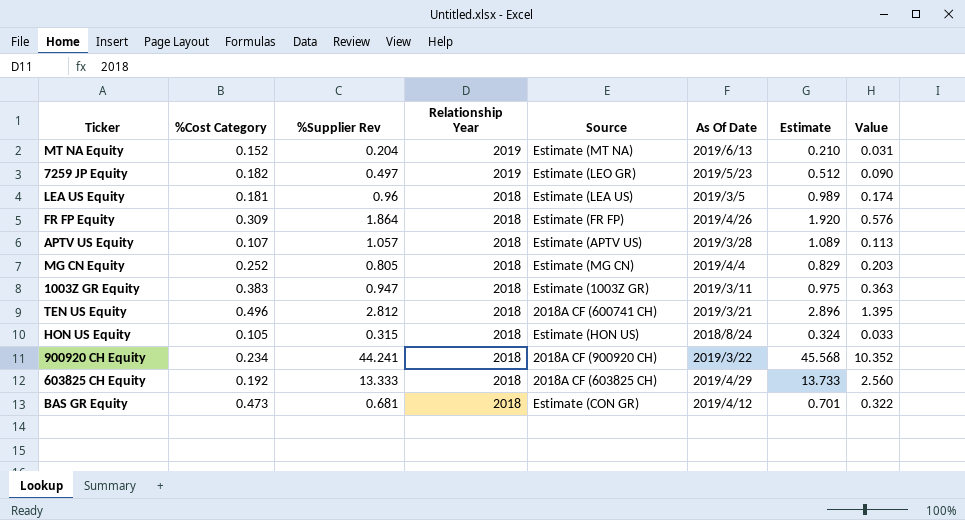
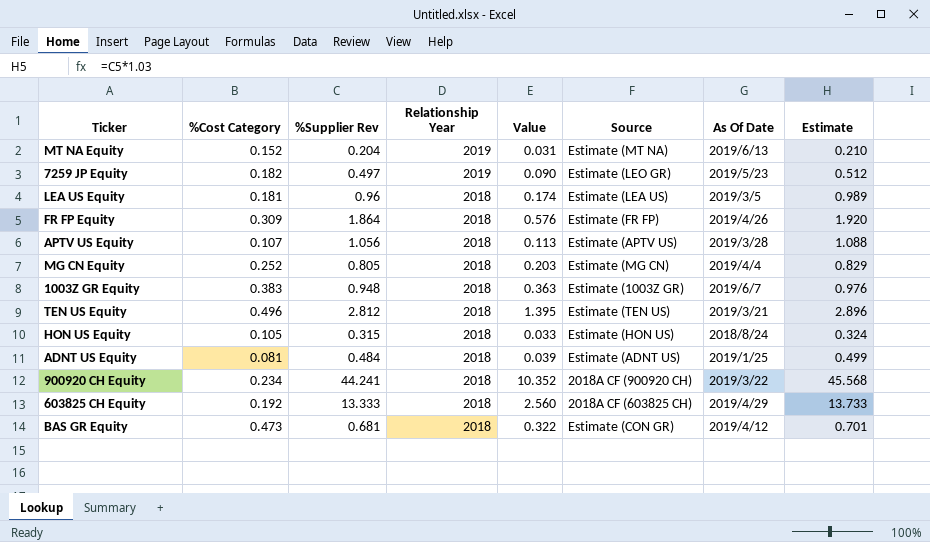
column Value | position: 8 -> 5
APTV US Equity | %Supplier Rev: 1.057 -> 1.056
APTV US Equity | Estimate: 1.089 -> 1.088
1003Z GR Equity | %Supplier Rev: 0.947 -> 0.948
1003Z GR Equity | As Of Date: 2019/3/11 -> 2019/6/7
1003Z GR Equity | Estimate: 0.975 -> 0.976
TEN US Equity | Source: 2018A CF (600741 CH) -> Estimate (TEN US)
row ADNT US Equity: none -> 0.081 | 0.484 | 2018 | 0.039 | Estimate (ADNT US) | 2019/1/25 | 0.499

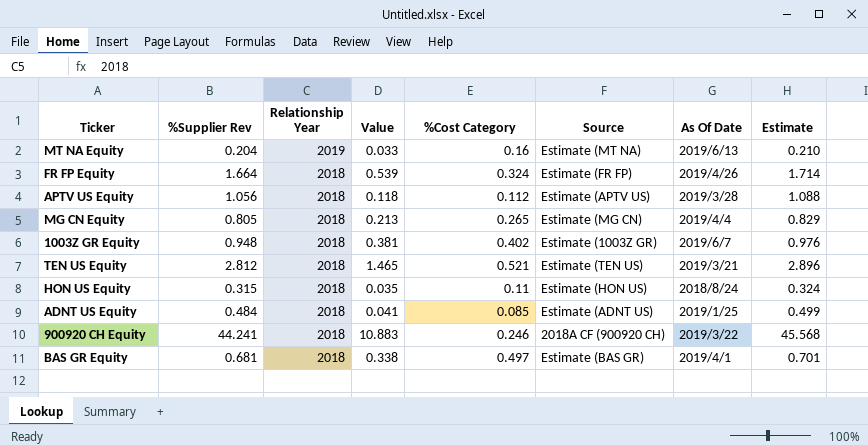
column %Cost Category | position: 2 -> 5
row 7259 JP Equity: 0.182 | 0.497 | 2019 | 0.090 | Estimate (LEO GR) | 2019/5/23 | 0.512 -> none
row LEA US Equity: 0.181 | 0.96 | 2018 | 0.174 | Estimate (LEA US) | 2019/3/5 | 0.989 -> none
row 603825 CH Equity: 0.192 | 13.333 | 2018 | 2.560 | 2018A CF (603825 CH) | 2019/4/29 | 13.733 -> none
MT NA Equity | Value: 0.031 -> 0.033
MT NA Equity | %Cost Category: 0.152 -> 0.16
FR FP Equity | %Supplier Rev: 1.864 -> 1.664
FR FP Equity | Value: 0.576 -> 0.539
FR FP Equity | %Cost Category: 0.309 -> 0.324
FR FP Equity | Estimate: 1.920 -> 1.714
APTV US Equity | Value: 0.113 -> 0.118
APTV US Equity | %Cost Category: 0.107 -> 0.112
MG CN Equity | Value: 0.203 -> 0.213
MG CN Equity | %Cost Category: 0.252 -> 0.265
1003Z GR Equity | Value: 0.363 -> 0.381
1003Z GR Equity | %Cost Category: 0.383 -> 0.402
TEN US Equity | Value: 1.395 -> 1.465
TEN US Equity | %Cost Category: 0.496 -> 0.521
HON US Equity | Value: 0.033 -> 0.035
HON US Equity | %Cost Category: 0.105 -> 0.11
ADNT US Equity | Value: 0.039 -> 0.041
ADNT US Equity | %Cost Category: 0.081 -> 0.085
900920 CH Equity | Value: 10.352 -> 10.883
900920 CH Equity | %Cost Category: 0.234 -> 0.246
BAS GR Equity | Value: 0.322 -> 0.338
BAS GR Equity | %Cost Category: 0.473 -> 0.497
BAS GR Equity | Source: Estimate (CON GR) -> Estimate (BAS GR)
BAS GR Equity | As Of Date: 2019/4/12 -> 2019/4/1

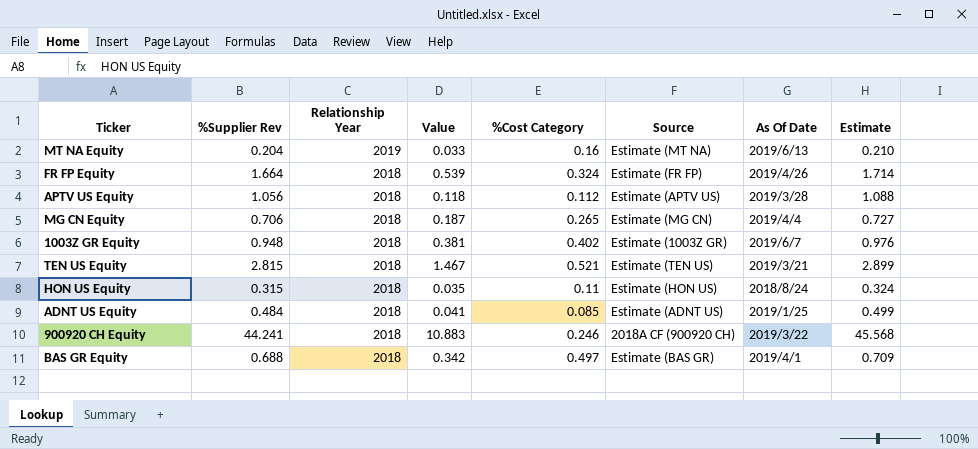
MG CN Equity | %Supplier Rev: 0.805 -> 0.706
MG CN Equity | Value: 0.213 -> 0.187
MG CN Equity | Estimate: 0.829 -> 0.727
TEN US Equity | %Supplier Rev: 2.812 -> 2.815
TEN US Equity | Value: 1.465 -> 1.467
TEN US Equity | Estimate: 2.896 -> 2.899
BAS GR Equity | %Supplier Rev: 0.681 -> 0.688
BAS GR Equity | Value: 0.338 -> 0.342
BAS GR Equity | Estimate: 0.701 -> 0.709

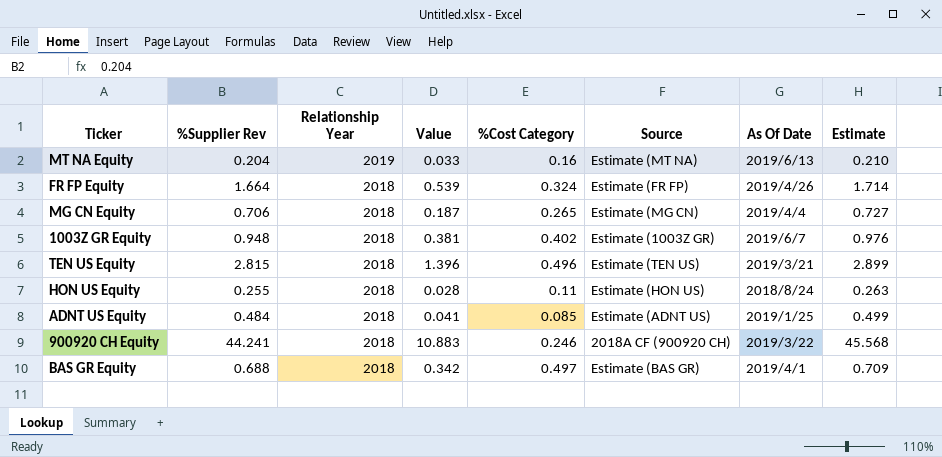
row APTV US Equity: 1.056 | 2018 | 0.118 | 0.112 | Estimate (APTV US) | 2019/3/28 | 1.088 -> none
TEN US Equity | Value: 1.467 -> 1.396
TEN US Equity | %Cost Category: 0.521 -> 0.496
HON US Equity | %Supplier Rev: 0.315 -> 0.255
HON US Equity | Value: 0.035 -> 0.028
HON US Equity | Estimate: 0.324 -> 0.263

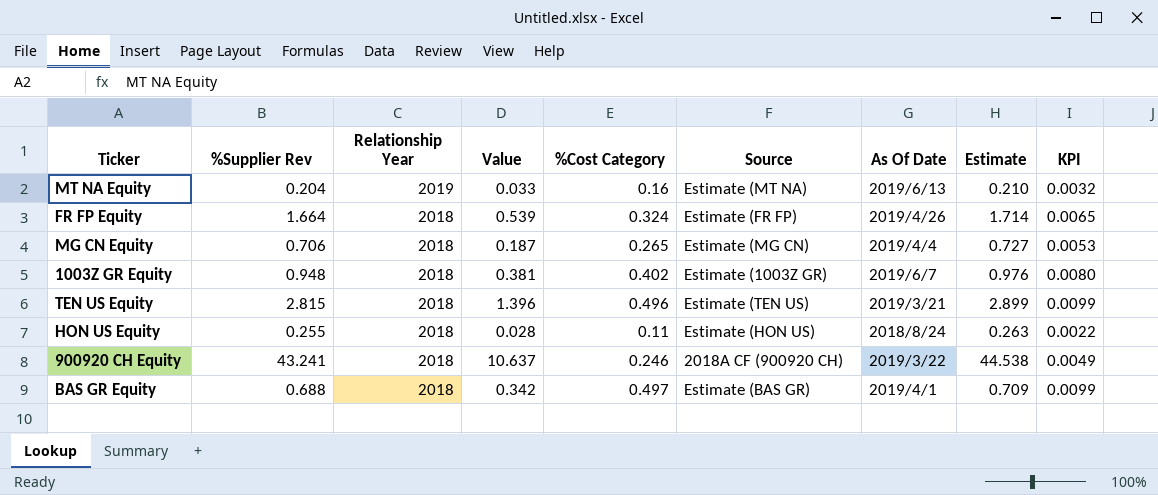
column KPI | formula: none -> [%Cost Category] * 0.02
row ADNT US Equity: 0.484 | 2018 | 0.041 | 0.085 | Estimate (ADNT US) | 2019/1/25 | 0.499 -> none
900920 CH Equity | %Supplier Rev: 44.241 -> 43.241
900920 CH Equity | Value: 10.883 -> 10.637
900920 CH Equity | Estimate: 45.568 -> 44.538

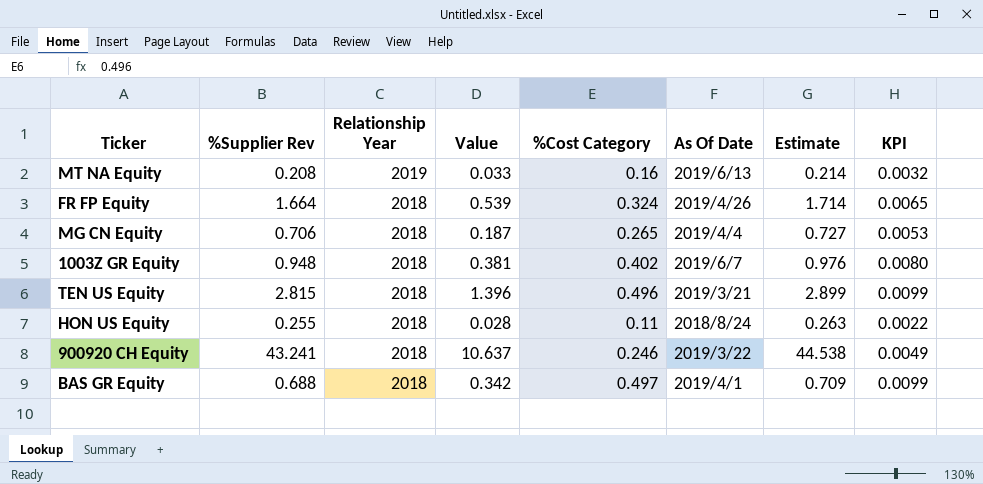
column Source | position: 6 -> none
MT NA Equity | %Supplier Rev: 0.204 -> 0.208
MT NA Equity | Estimate: 0.210 -> 0.214

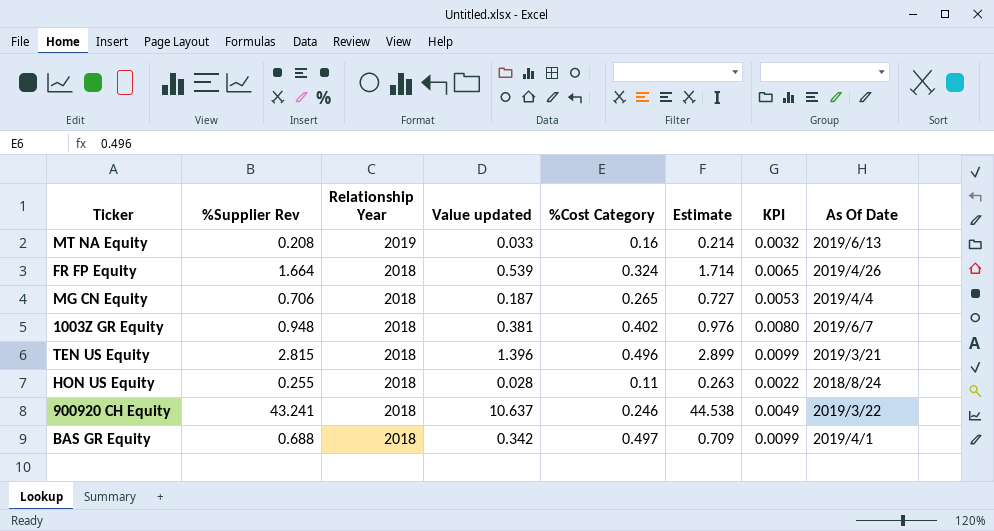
column name: Value -> Value updated
column As Of Date | position: 6 -> 8

